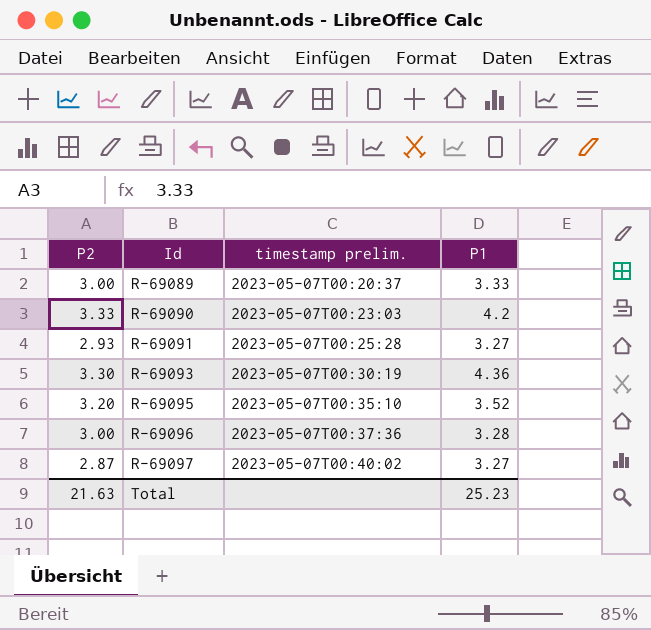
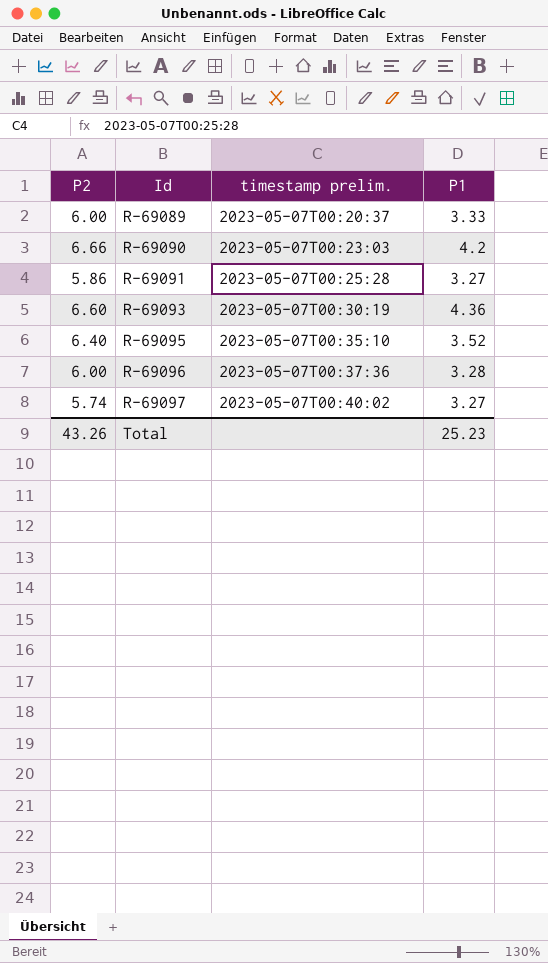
R-69089 | P2: 3.00 -> 6.00
R-69090 | P2: 3.33 -> 6.66
R-69091 | P2: 2.93 -> 5.86
R-69093 | P2: 3.30 -> 6.60
R-69095 | P2: 3.20 -> 6.40
R-69096 | P2: 3.00 -> 6.00
R-69097 | P2: 2.87 -> 5.74
Total | P2: 21.63 -> 43.26

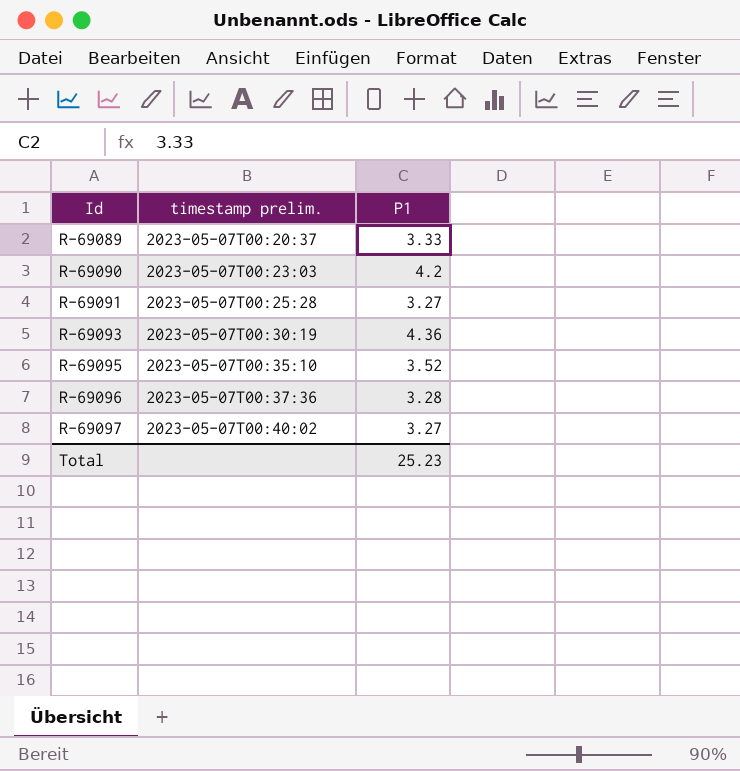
column P2 | position: 1 -> none

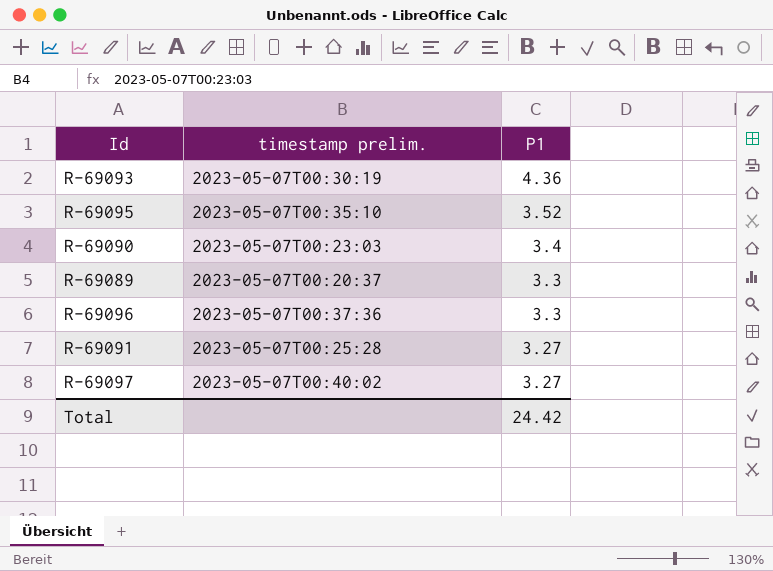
row order: Id ascending -> P1 descending
R-69090 | P1: 4.2 -> 3.4
R-69089 | P1: 3.33 -> 3.3
R-69096 | P1: 3.28 -> 3.3
Total | P1: 25.23 -> 24.42

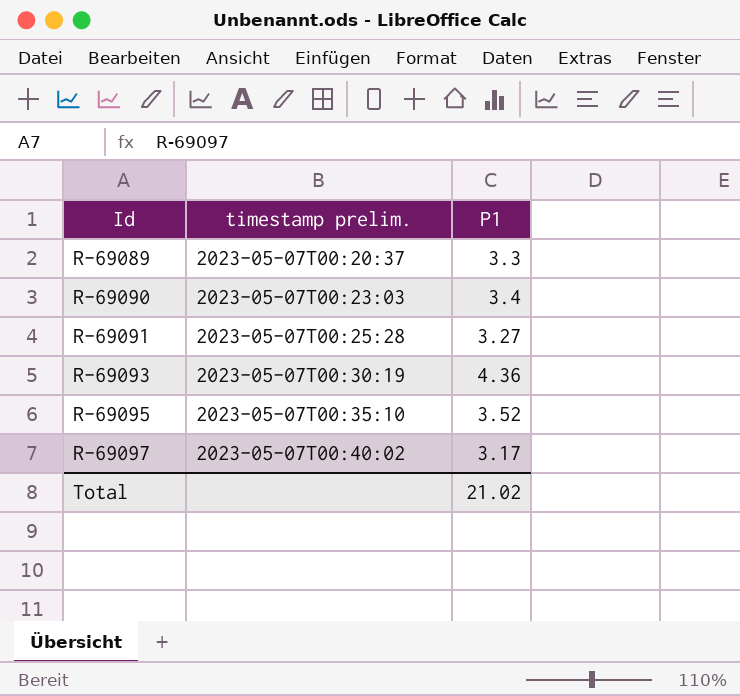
row order: P1 descending -> Id ascending
row R-69096: 2023-05-07T00:37:36 | 3.3 -> none
R-69097 | P1: 3.27 -> 3.17
Total | P1: 24.42 -> 21.02

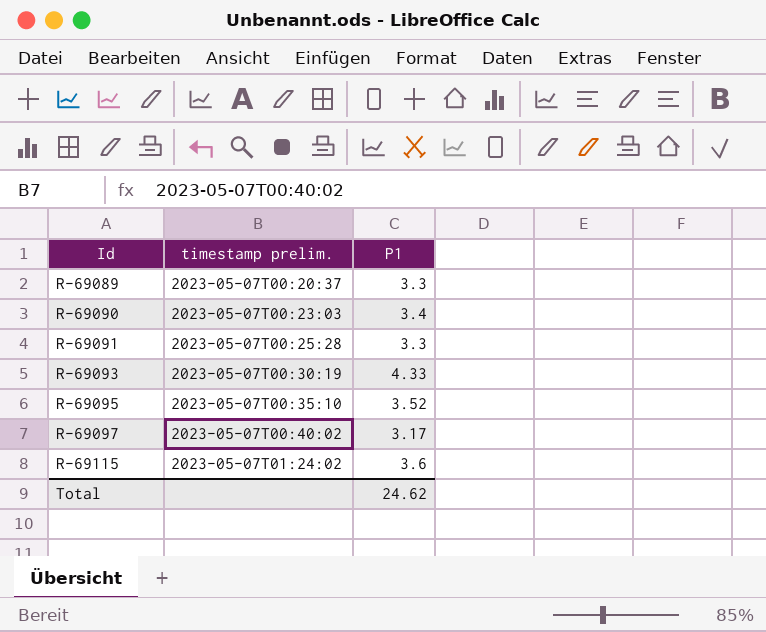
R-69091 | P1: 3.27 -> 3.3
R-69093 | P1: 4.36 -> 4.33
row R-69115: none -> 2023-05-07T01:24:02 | 3.6
Total | P1: 21.02 -> 24.62

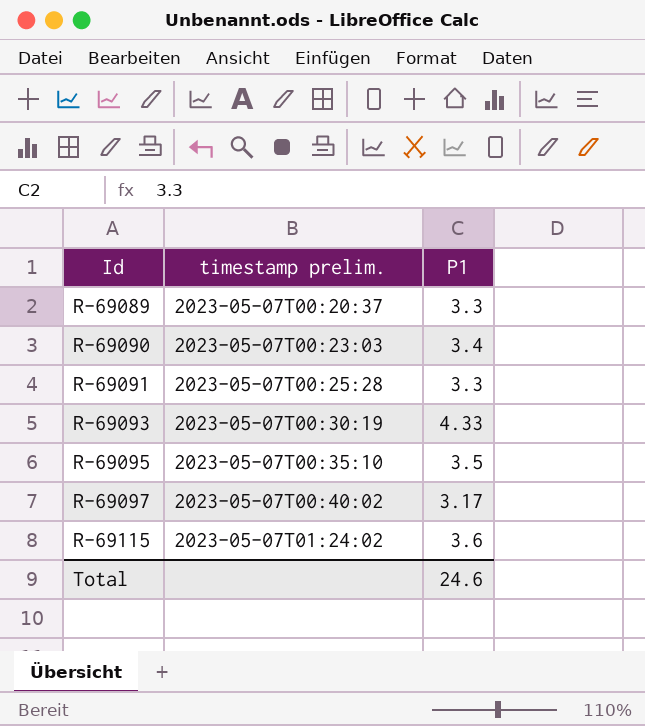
R-69095 | P1: 3.52 -> 3.5
Total | P1: 24.62 -> 24.6

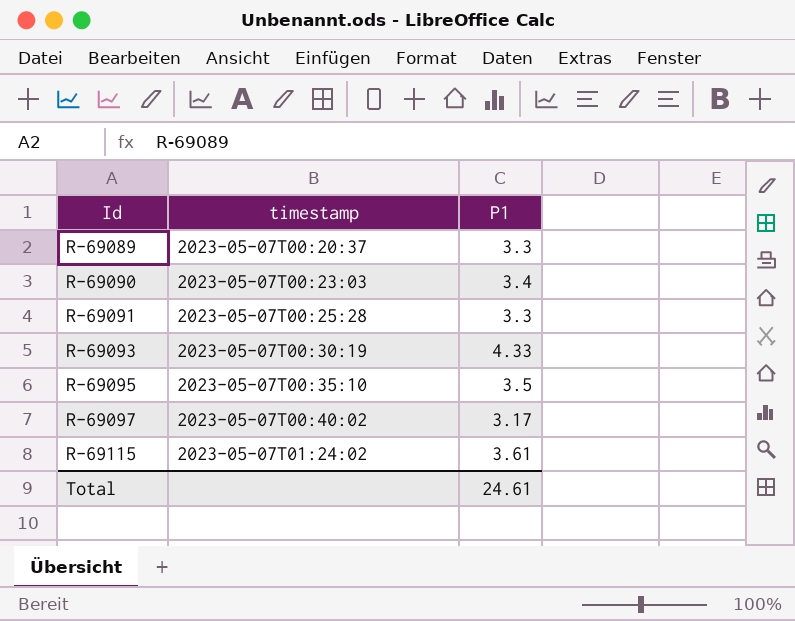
column name: timestamp prelim. -> timestamp
R-69115 | P1: 3.6 -> 3.61
Total | P1: 24.6 -> 24.61

